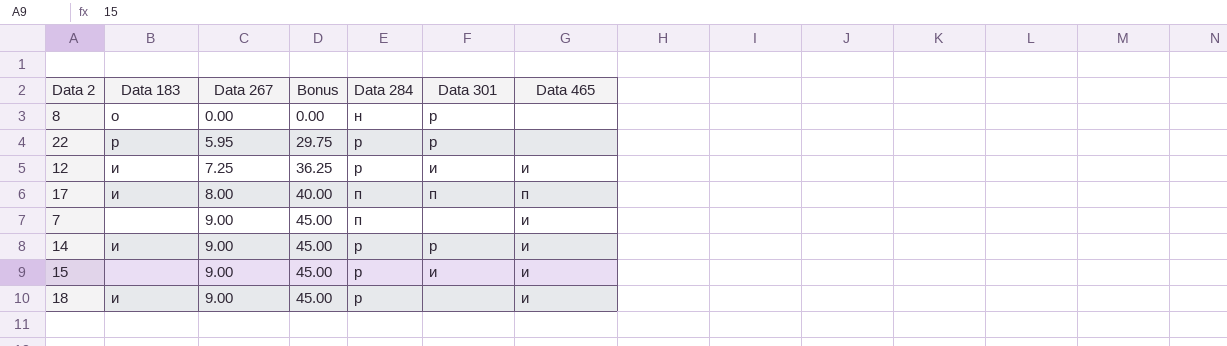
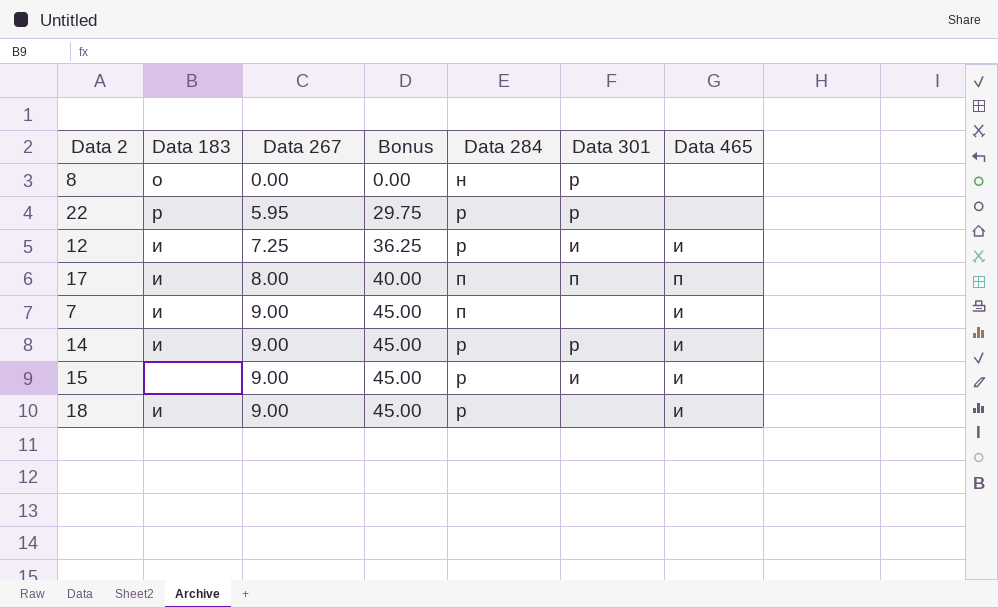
7 | Data 183: none -> и

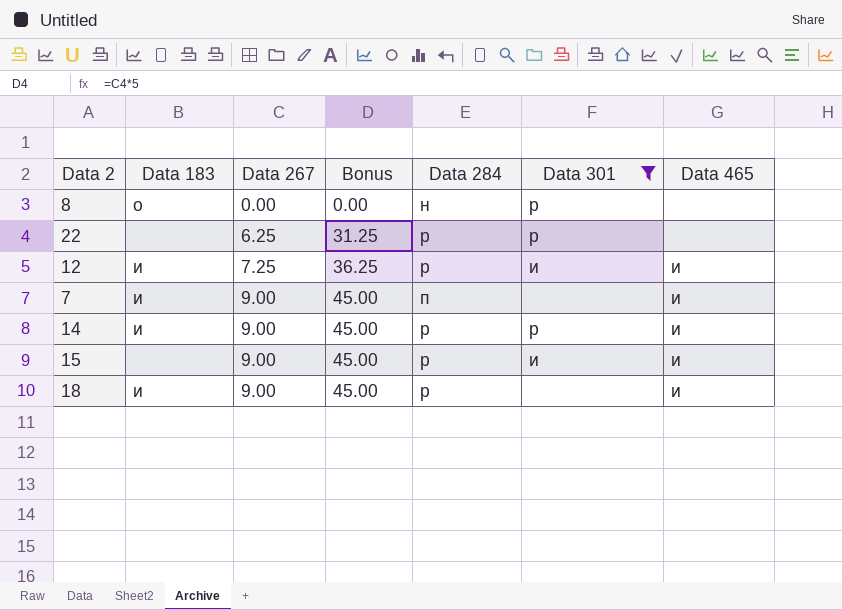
filter: none -> Data 301 != п
22 | Data 183: р -> none
22 | Data 267: 5.95 -> 6.25
22 | Bonus: 29.75 -> 31.25

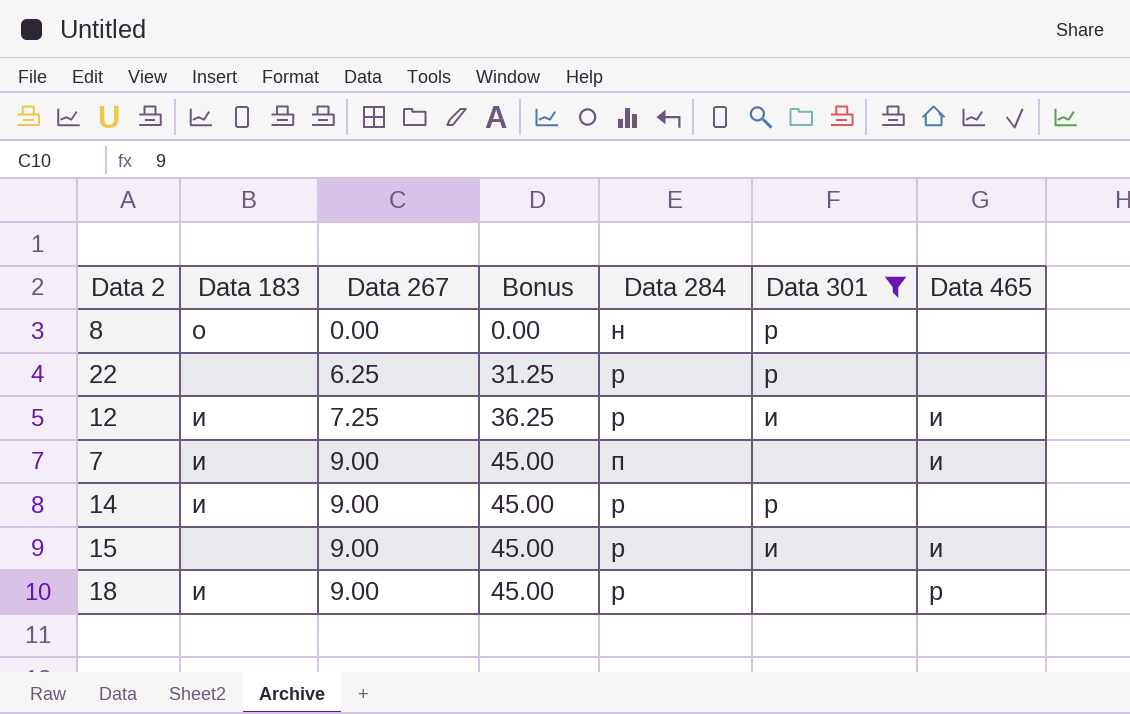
14 | Data 465: и -> none
18 | Data 465: и -> р

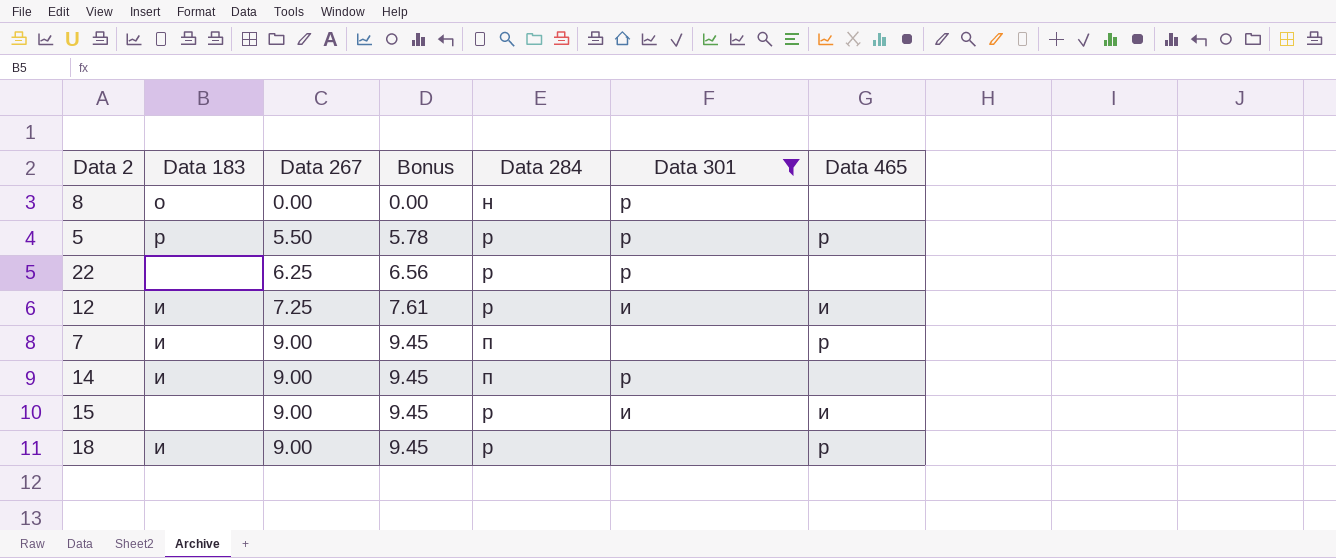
column Bonus | formula: [Data 267] * 5 -> [Data 267] * 1.05
row 5: none -> р | 5.50 | 5.78 | р | р | р
7 | Data 465: и -> р
14 | Data 284: р -> п

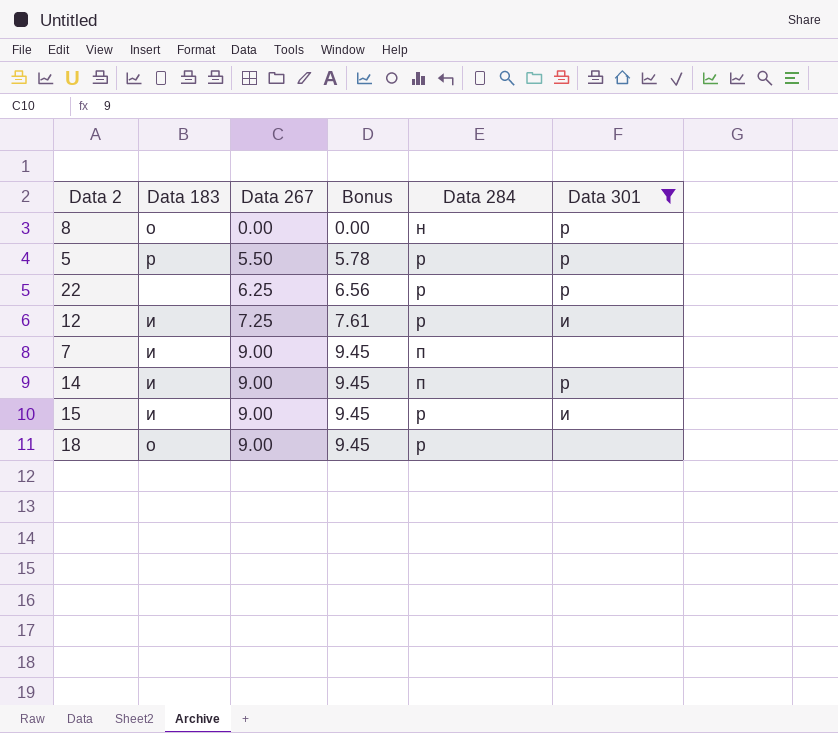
column Data 465 | position: 7 -> none
15 | Data 183: none -> и
18 | Data 183: и -> о

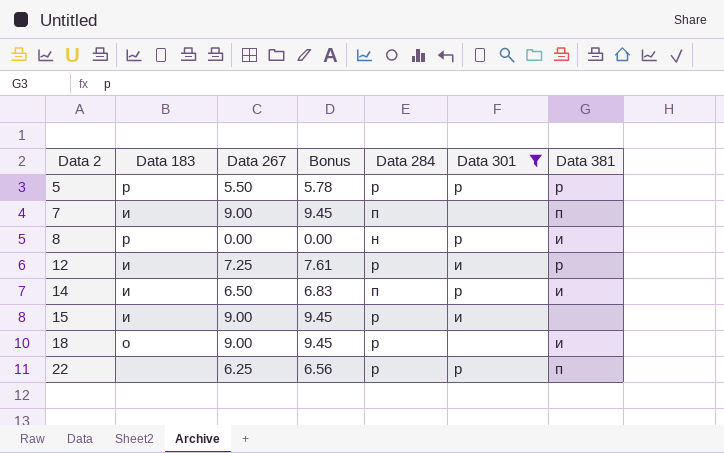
row order: Data 267 ascending -> Data 2 ascending
column Data 381 | position: none -> 7
8 | Data 183: о -> р
14 | Data 267: 9.00 -> 6.50
14 | Bonus: 9.45 -> 6.83

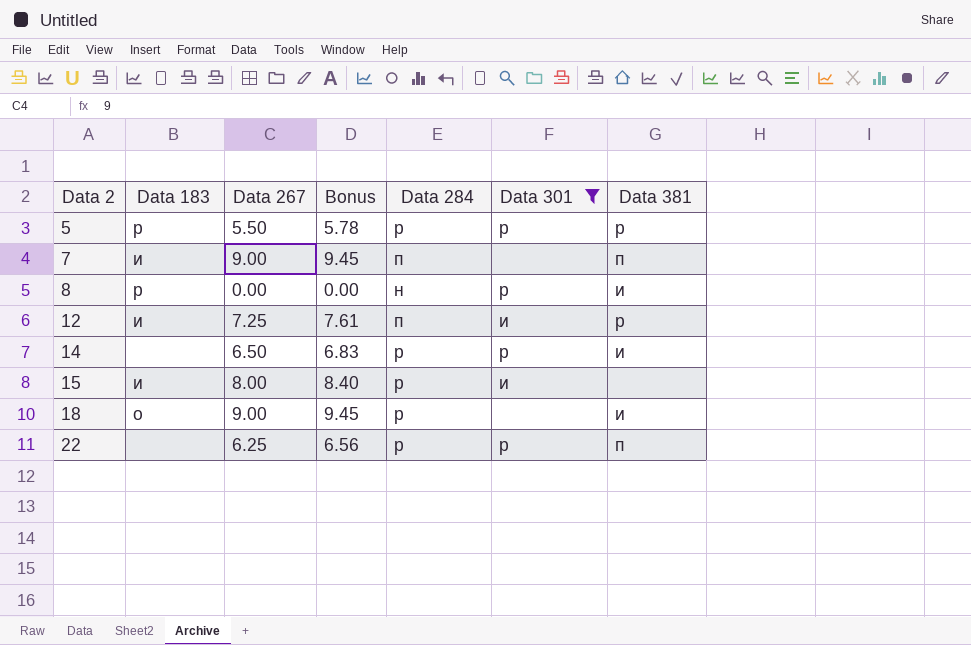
12 | Data 284: р -> п
14 | Data 183: и -> none
14 | Data 284: п -> р
15 | Data 267: 9.00 -> 8.00
15 | Bonus: 9.45 -> 8.40

